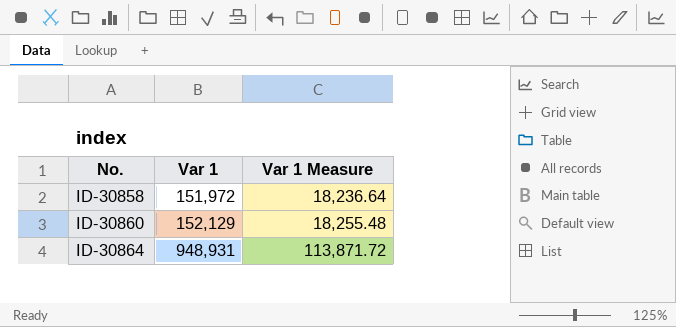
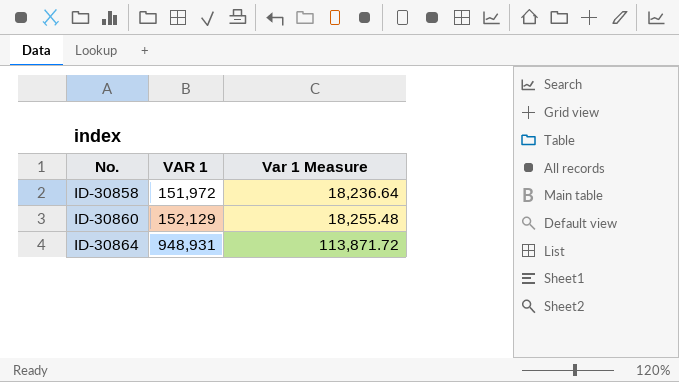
column name: Var 1 -> VAR 1

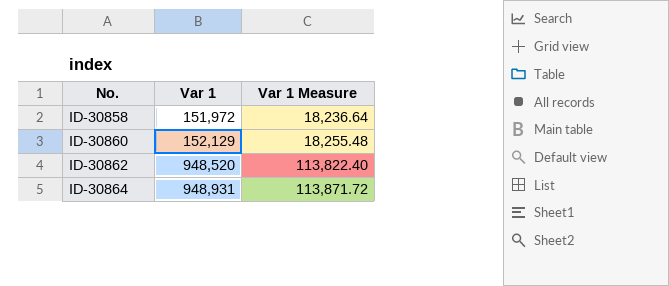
column name: VAR 1 -> Var 1
row ID-30862: none -> 948,520 | 113,822.40

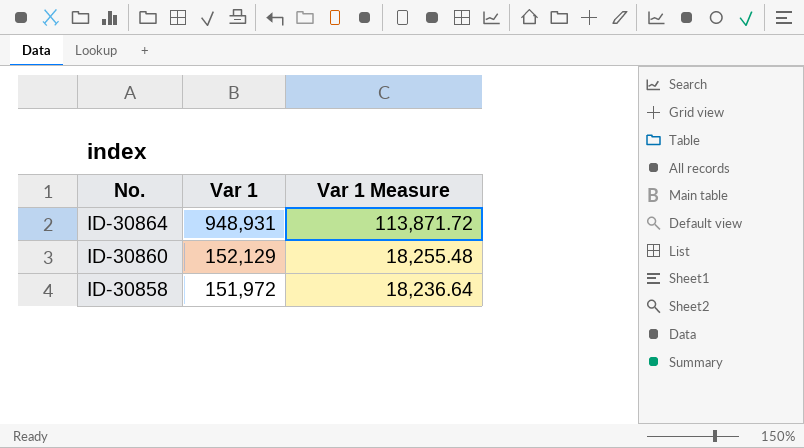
row order: No. ascending -> No. descending
row ID-30862: 948,520 | 113,822.40 -> none

